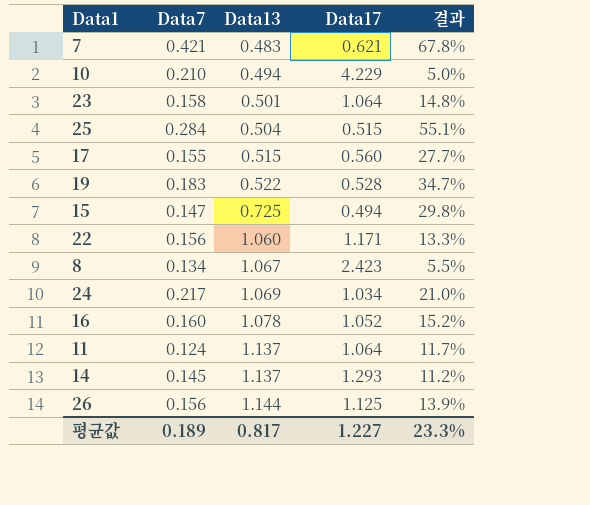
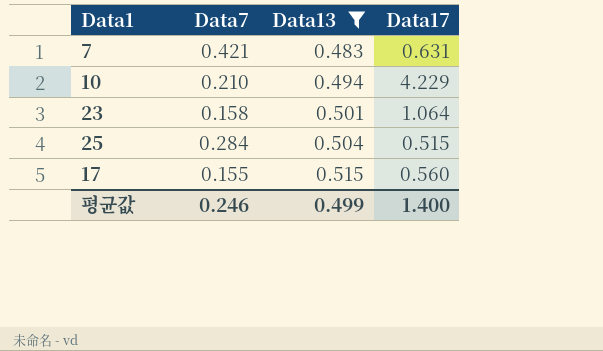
filter: none -> Data13 <= 0.515
column 결과 | formula: [Data7] / [Data17] -> none
7 | Data17: 0.621 -> 0.631
평균값 | Data7: 0.189 -> 0.246
평균값 | Data13: 0.817 -> 0.499
평균값 | Data17: 1.227 -> 1.400

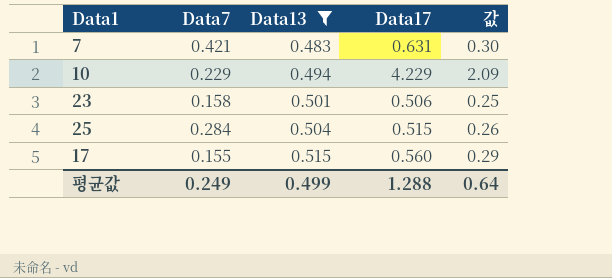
column 값 | formula: none -> [Data13] * [Data17]
10 | Data7: 0.210 -> 0.229
23 | Data17: 1.064 -> 0.506
평균값 | Data7: 0.246 -> 0.249
평균값 | Data17: 1.400 -> 1.288

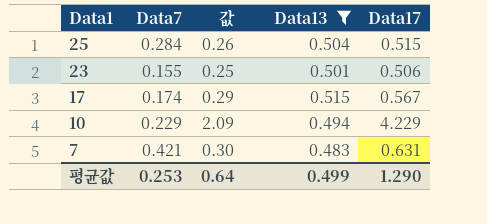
row order: Data13 ascending -> Data1 descending
column 값 | position: 5 -> 3
23 | Data7: 0.158 -> 0.155
17 | Data7: 0.155 -> 0.174
17 | Data17: 0.560 -> 0.567
평균값 | Data7: 0.249 -> 0.253
평균값 | Data17: 1.288 -> 1.290

